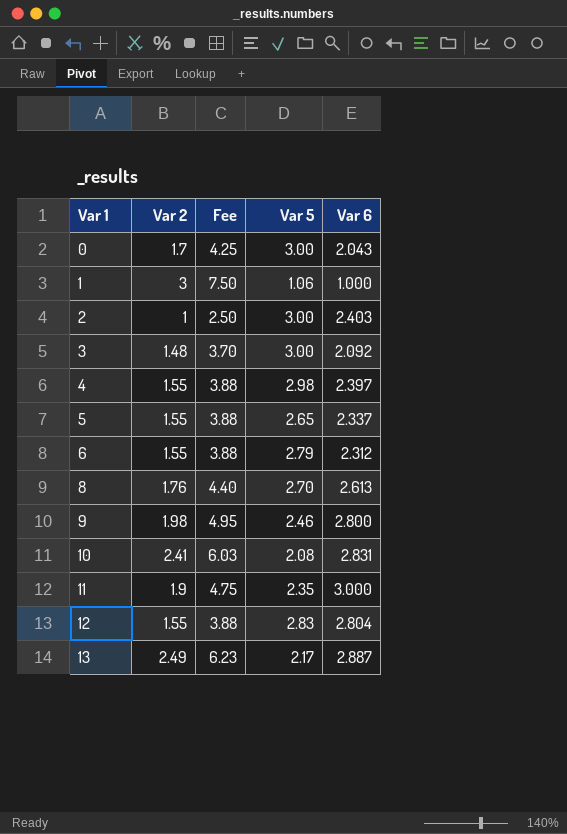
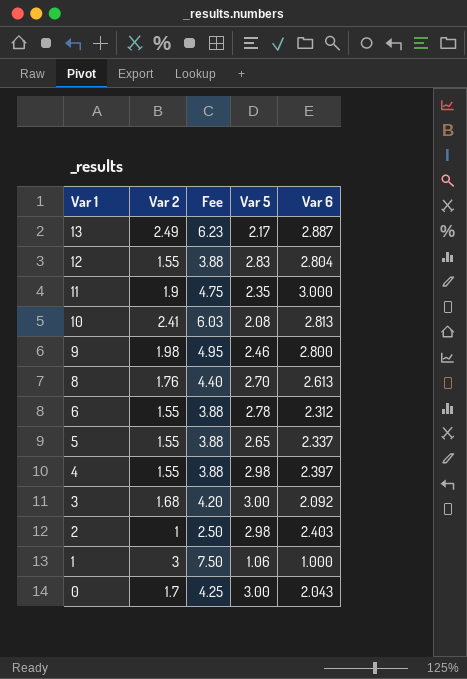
row order: Var 1 ascending -> Var 1 descending
10 | Var 6: 2.831 -> 2.813
6 | Var 5: 2.79 -> 2.78
3 | Var 2: 1.48 -> 1.68
3 | Fee: 3.70 -> 4.20
2 | Var 5: 3.00 -> 2.98

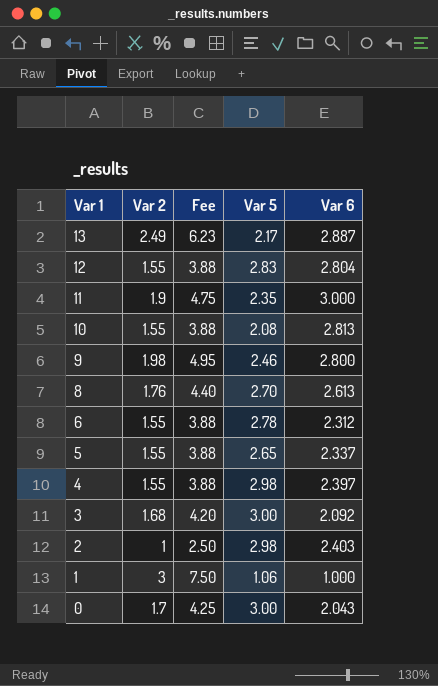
10 | Var 2: 2.41 -> 1.55
10 | Fee: 6.03 -> 3.88

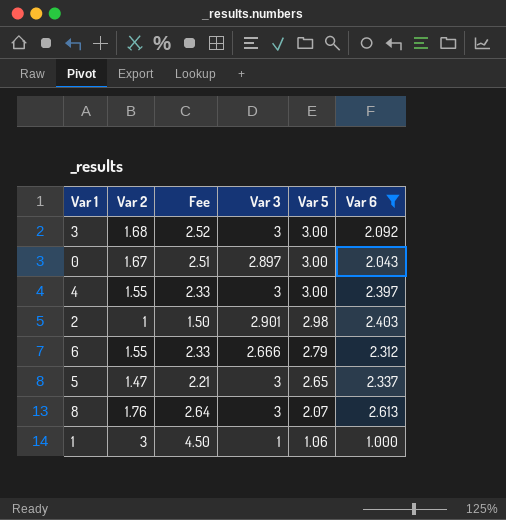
filter: none -> Var 6 <= 2.613
row order: Var 1 descending -> Var 5 descending
column Fee | formula: [Var 2] * 2.5 -> [Var 2] * 1.5
column Var 3 | position: none -> 4
0 | Var 2: 1.7 -> 1.67
4 | Var 5: 2.98 -> 3.00
6 | Var 5: 2.78 -> 2.79
5 | Var 2: 1.55 -> 1.47
8 | Var 5: 2.70 -> 2.07

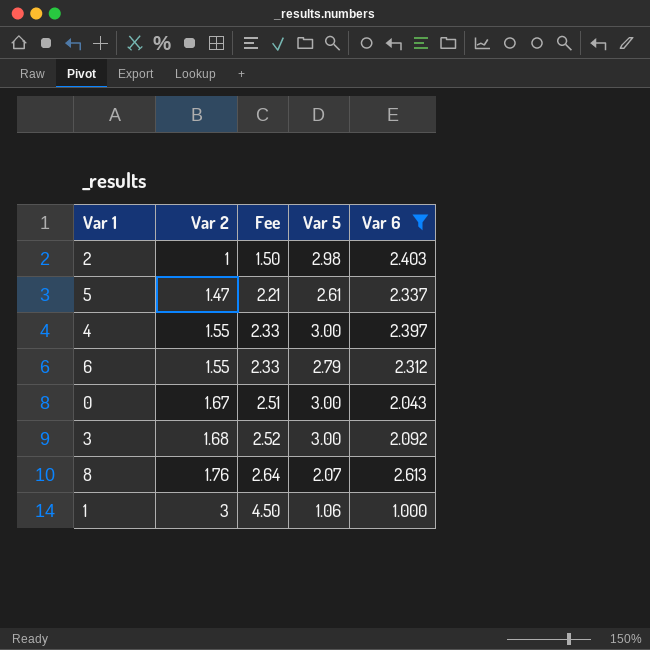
row order: Var 5 descending -> Var 2 ascending
column Var 3 | position: 4 -> none
5 | Var 5: 2.65 -> 2.61

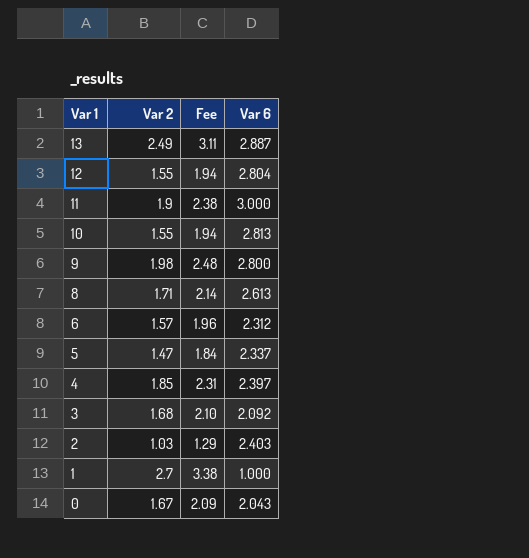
filter: Var 6 <= 2.613 -> none
row order: Var 2 ascending -> Var 1 descending
column Var 5 | position: 4 -> none
column Fee | formula: [Var 2] * 1.5 -> [Var 2] * 1.25
8 | Var 2: 1.76 -> 1.71
6 | Var 2: 1.55 -> 1.57
4 | Var 2: 1.55 -> 1.85
2 | Var 2: 1 -> 1.03
1 | Var 2: 3 -> 2.7

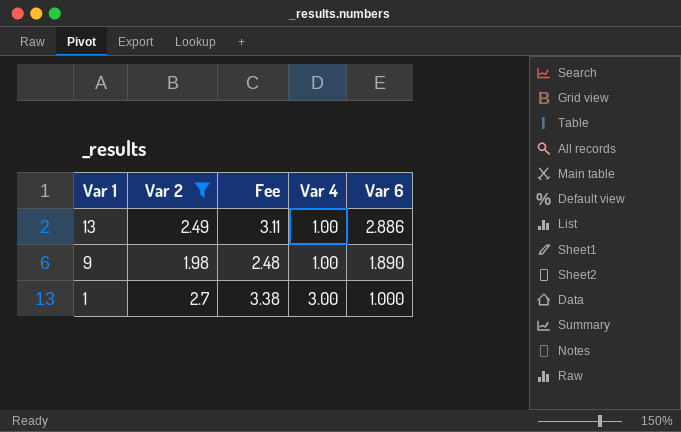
filter: none -> Var 2 >= 1.98
column Var 4 | position: none -> 4
13 | Var 6: 2.887 -> 2.886
9 | Var 6: 2.800 -> 1.890

